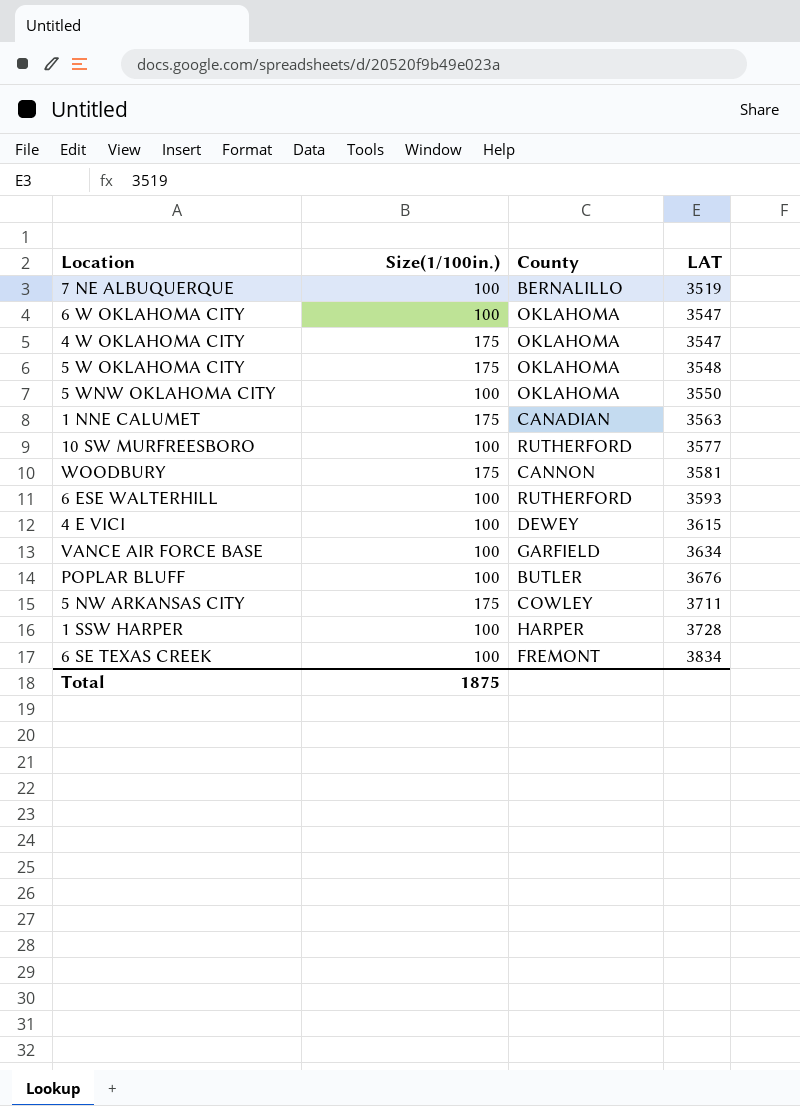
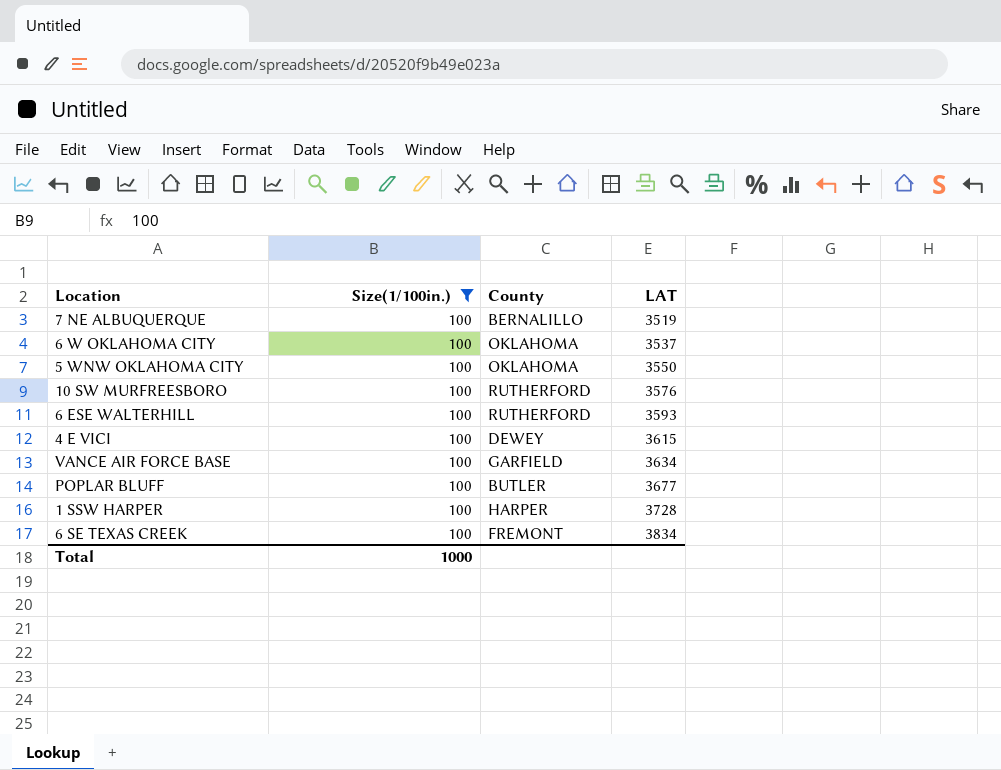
filter: none -> Size(1/100in.) = 100
6 W OKLAHOMA CITY | LAT: 3547 -> 3537
10 SW MURFREESBORO | LAT: 3577 -> 3576
POPLAR BLUFF | LAT: 3676 -> 3677
Total | Size(1/100in.): 1875 -> 1000

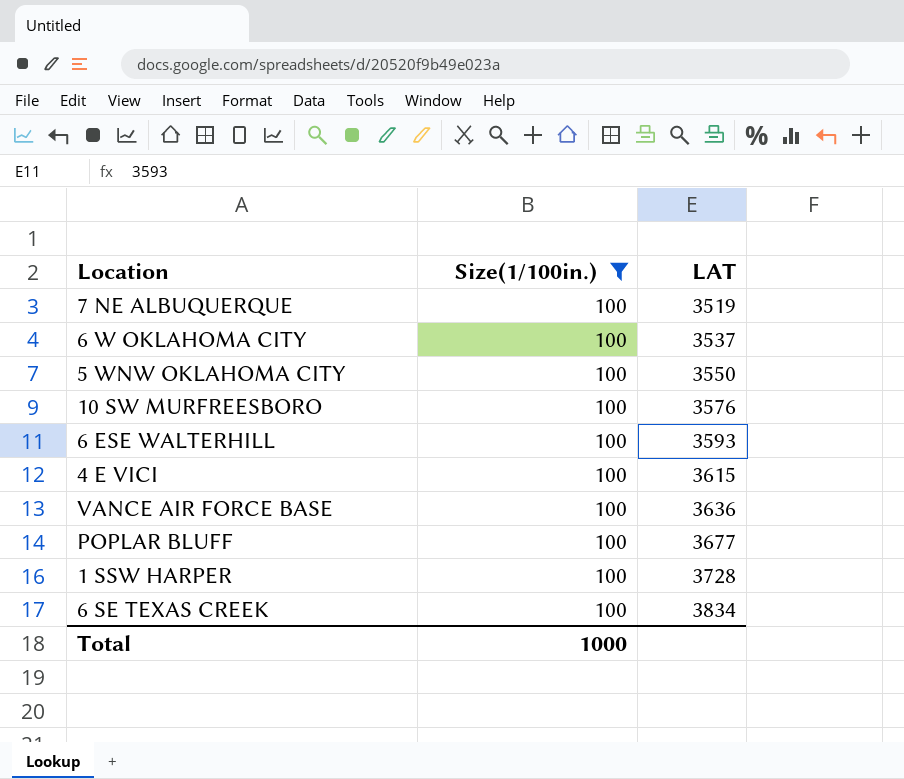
column County | position: 3 -> none
VANCE AIR FORCE BASE | LAT: 3634 -> 3636

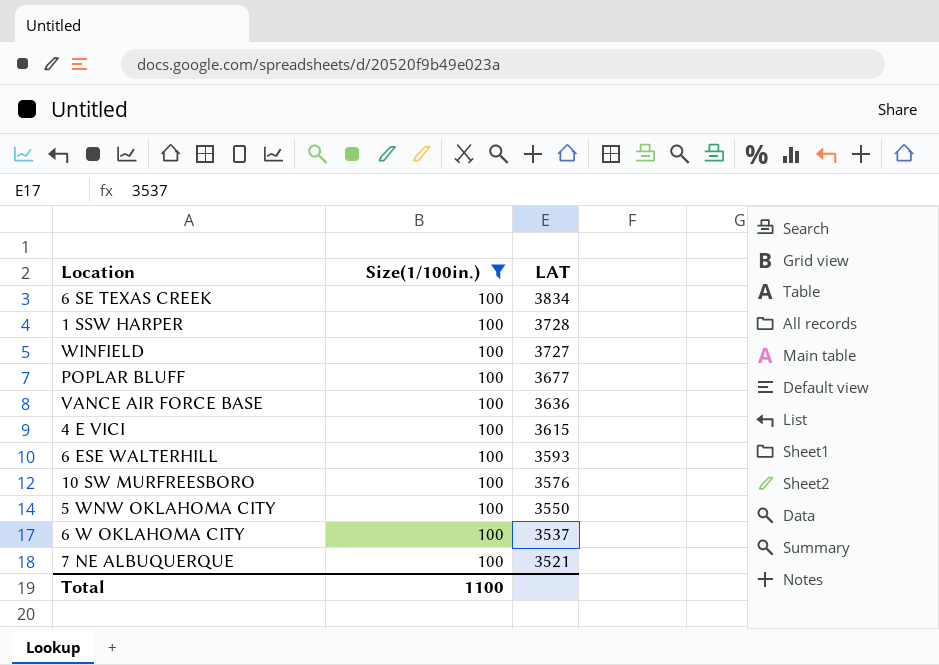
row order: LAT ascending -> LAT descending
row WINFIELD: none -> 100 | 3727
7 NE ALBUQUERQUE | LAT: 3519 -> 3521
Total | Size(1/100in.): 1000 -> 1100

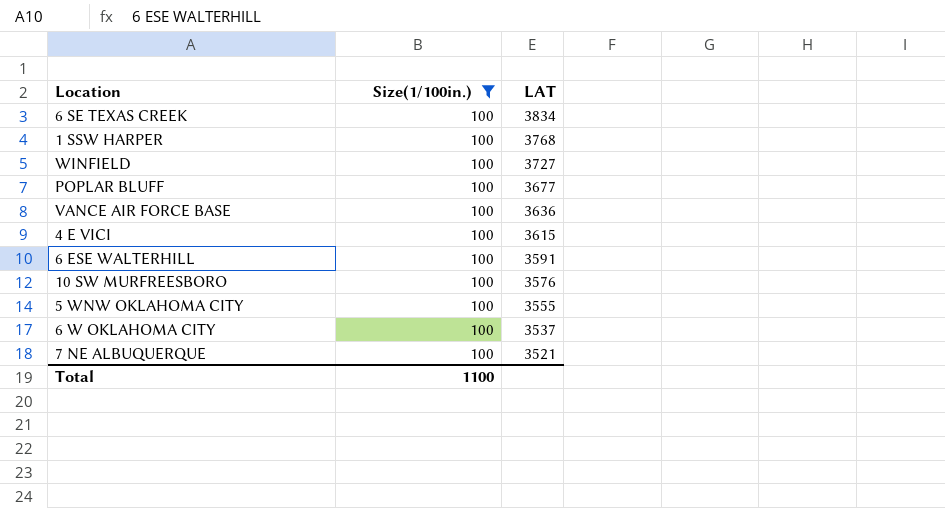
1 SSW HARPER | LAT: 3728 -> 3768
6 ESE WALTERHILL | LAT: 3593 -> 3591
5 WNW OKLAHOMA CITY | LAT: 3550 -> 3555

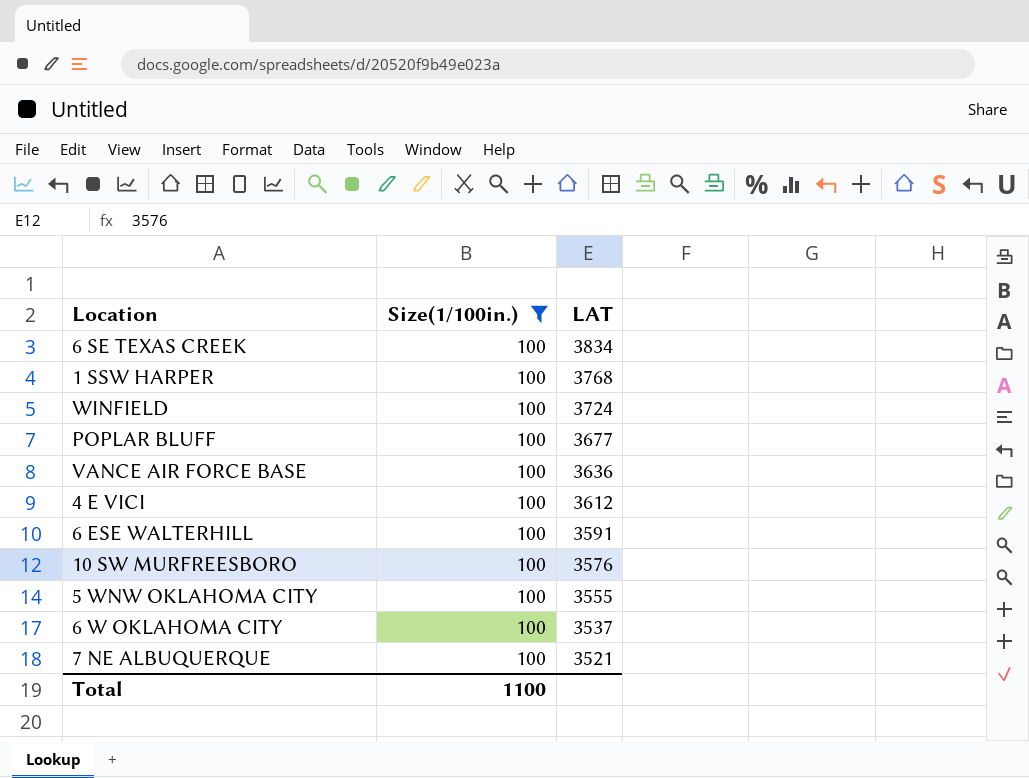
WINFIELD | LAT: 3727 -> 3724
4 E VICI | LAT: 3615 -> 3612

